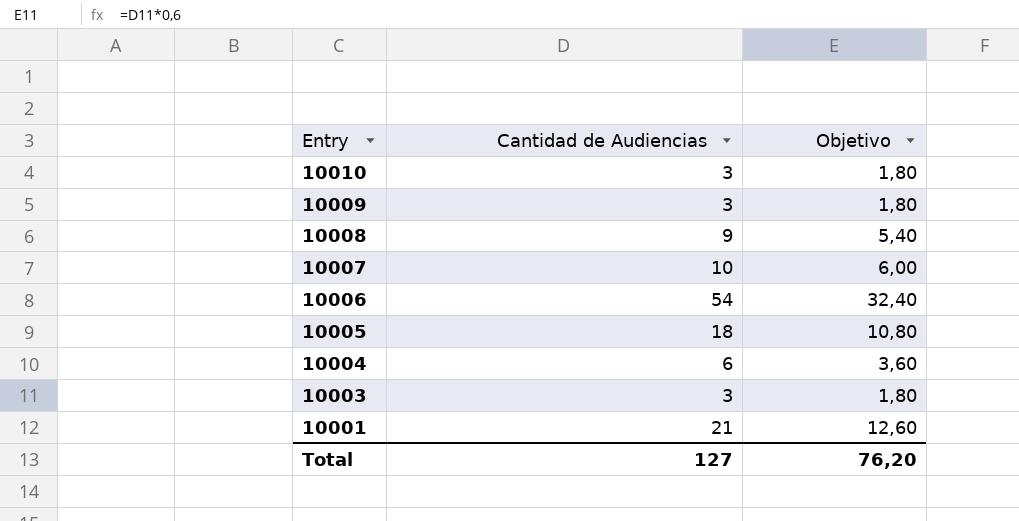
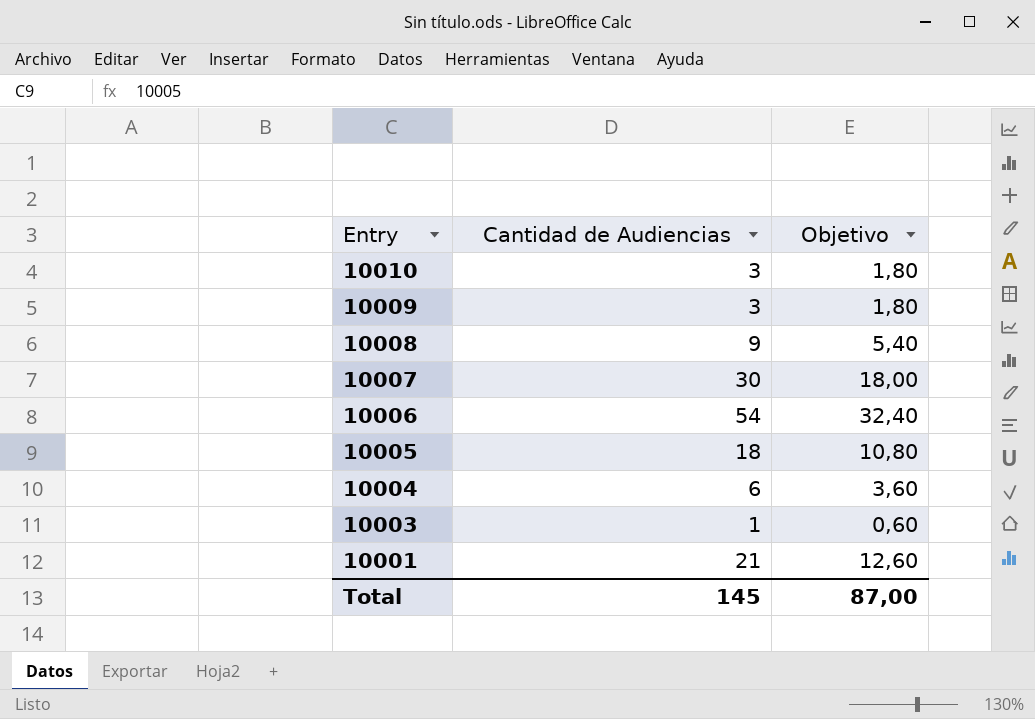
10007 | Cantidad de Audiencias: 10 -> 30
10007 | Objetivo: 6,00 -> 18,00
10003 | Cantidad de Audiencias: 3 -> 1
10003 | Objetivo: 1,80 -> 0,60
Total | Cantidad de Audiencias: 127 -> 145
Total | Objetivo: 76,20 -> 87,00

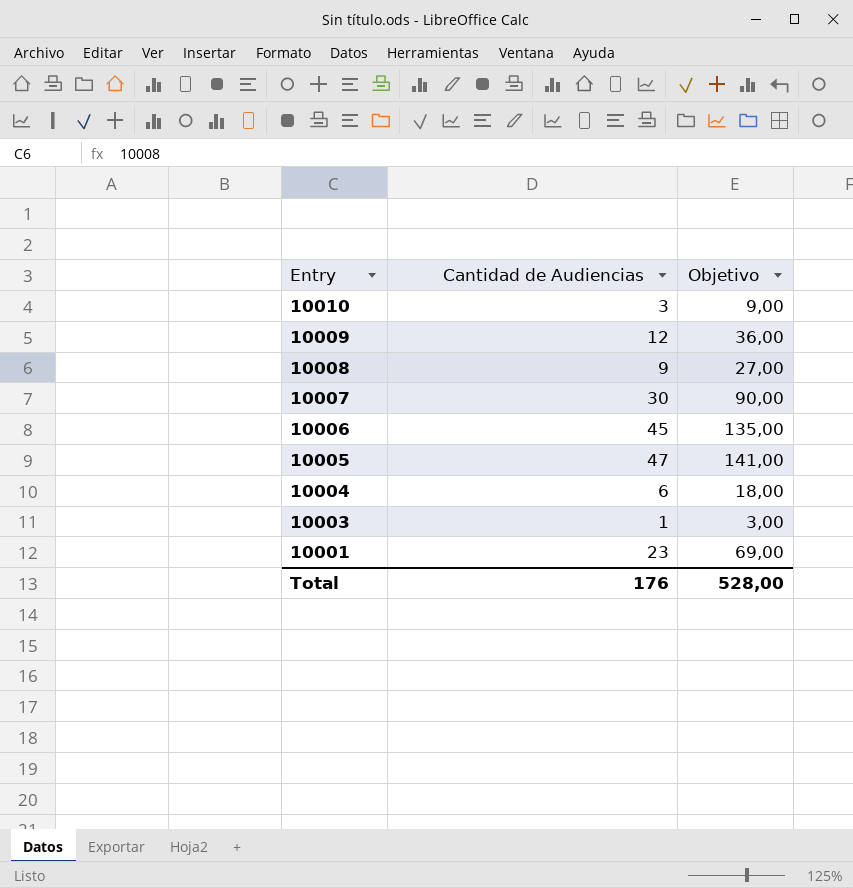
column Objetivo | formula: [Cantidad de Audiencias] * 0,6 -> [Cantidad de Audiencias] * 3
10009 | Cantidad de Audiencias: 3 -> 12
10006 | Cantidad de Audiencias: 54 -> 45
10005 | Cantidad de Audiencias: 18 -> 47
10001 | Cantidad de Audiencias: 21 -> 23
Total | Cantidad de Audiencias: 145 -> 176
Total | Objetivo: 87,00 -> 528,00

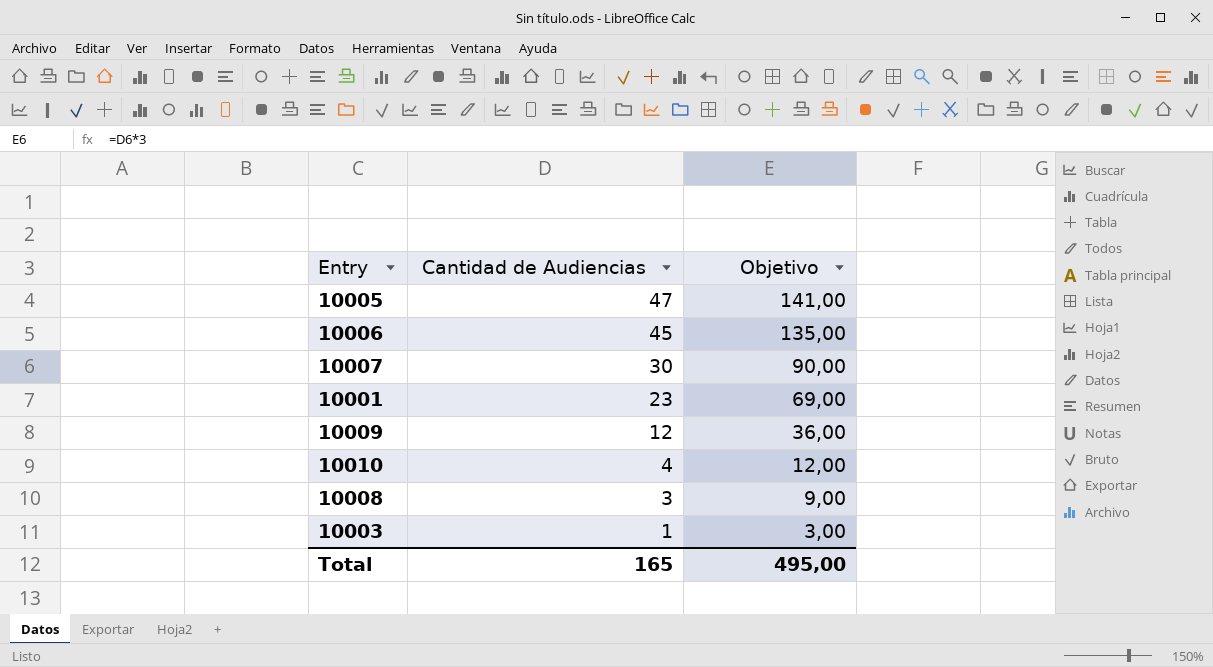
row order: Entry descending -> Cantidad de Audiencias descending
row 10004: 6 | 18,00 -> none
10010 | Cantidad de Audiencias: 3 -> 4
10010 | Objetivo: 9,00 -> 12,00
10008 | Cantidad de Audiencias: 9 -> 3
10008 | Objetivo: 27,00 -> 9,00
Total | Cantidad de Audiencias: 176 -> 165
Total | Objetivo: 528,00 -> 495,00

